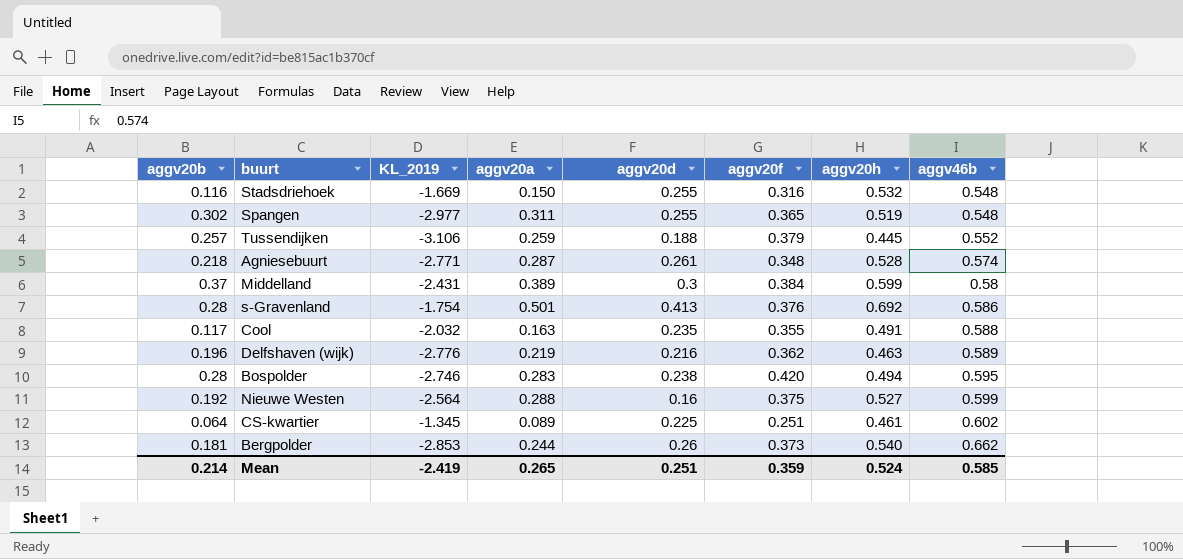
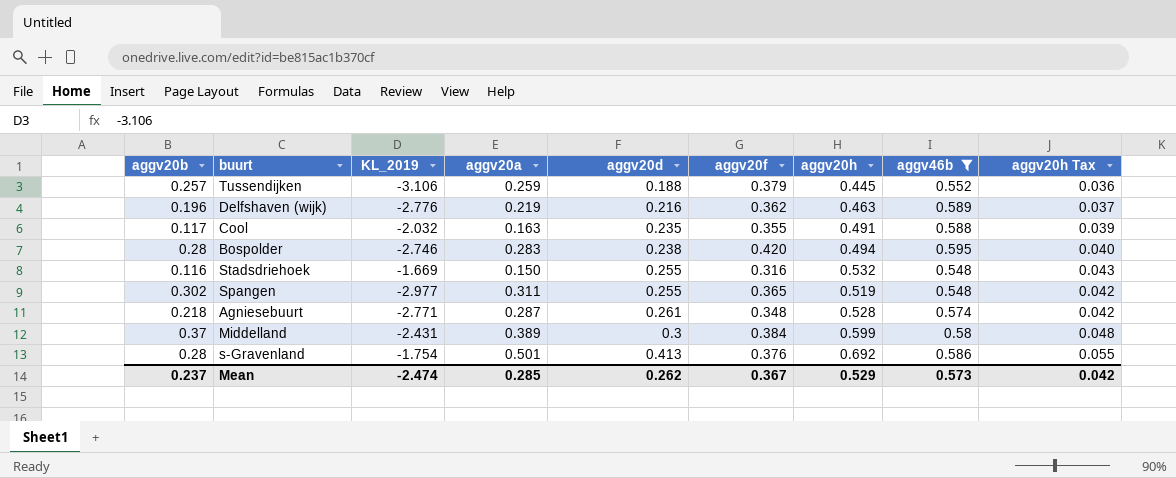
filter: none -> aggv46b <= 0.595
row order: aggv46b ascending -> aggv20d ascending
column aggv20h Tax | formula: none -> [aggv20h] * 0.08
Mean | aggv20b: 0.214 -> 0.237
Mean | KL_2019: -2.419 -> -2.474
Mean | aggv20a: 0.265 -> 0.285
Mean | aggv20d: 0.251 -> 0.262
Mean | aggv20f: 0.359 -> 0.367
Mean | aggv20h: 0.524 -> 0.529
Mean | aggv46b: 0.585 -> 0.573

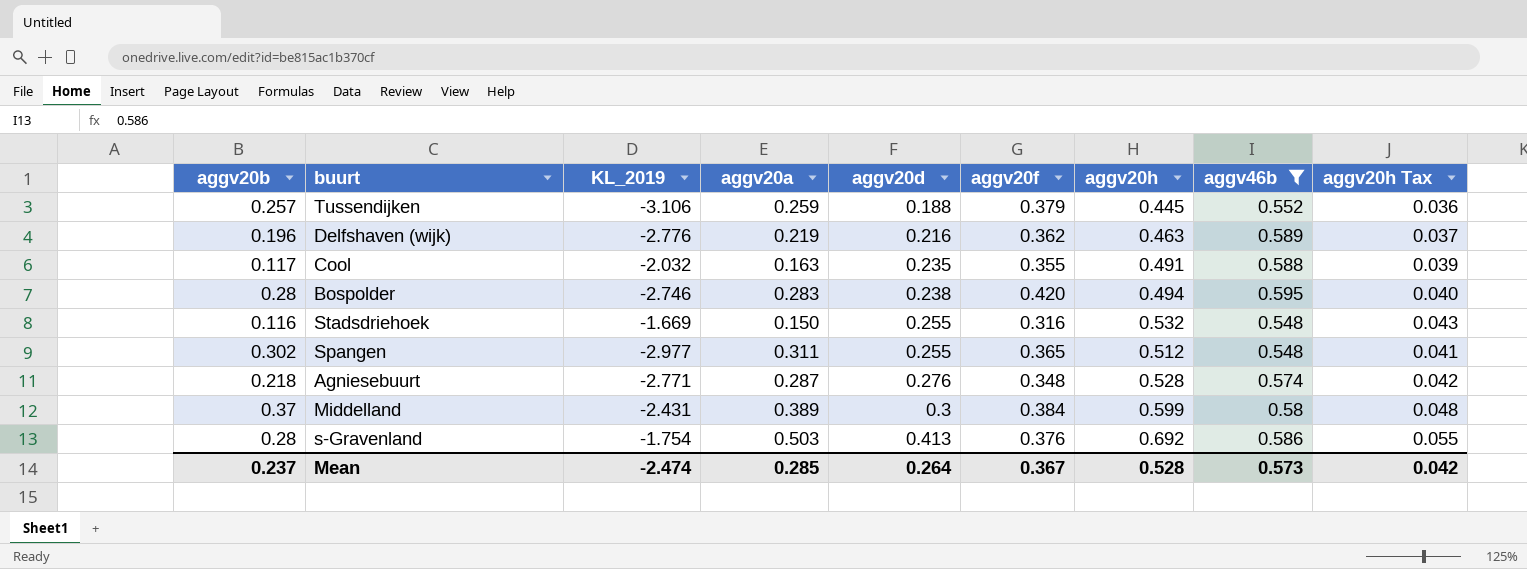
Spangen | aggv20h: 0.519 -> 0.512
Spangen | aggv20h Tax: 0.042 -> 0.041
Agniesebuurt | aggv20d: 0.261 -> 0.276
s-Gravenland | aggv20a: 0.501 -> 0.503
Mean | aggv20d: 0.262 -> 0.264
Mean | aggv20h: 0.529 -> 0.528

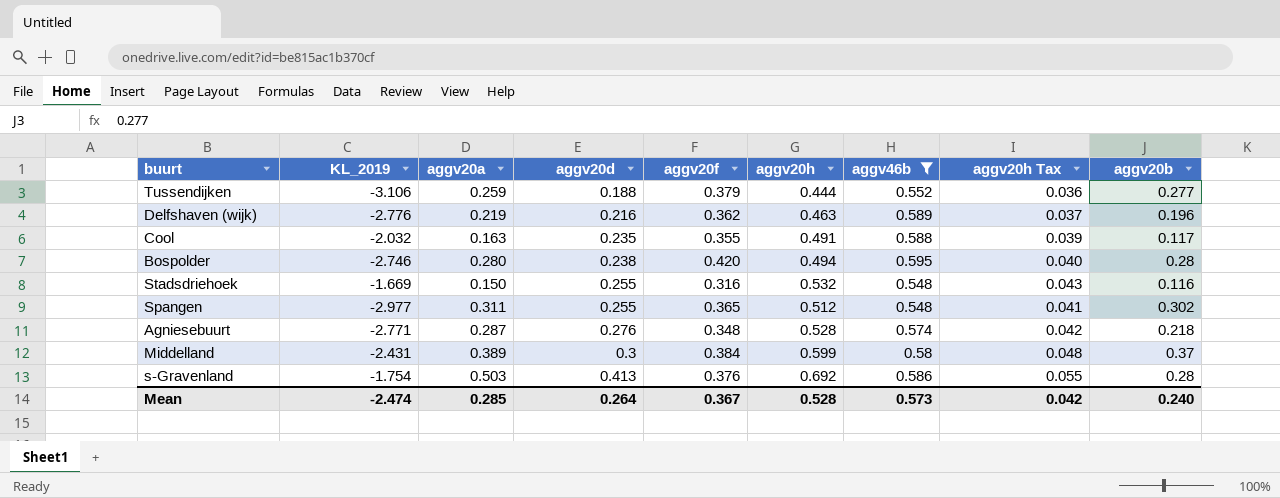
column aggv20b | position: 1 -> 9
Tussendijken | aggv20h: 0.445 -> 0.444
Tussendijken | aggv20b: 0.257 -> 0.277
Bospolder | aggv20a: 0.283 -> 0.280
Mean | aggv20b: 0.237 -> 0.240

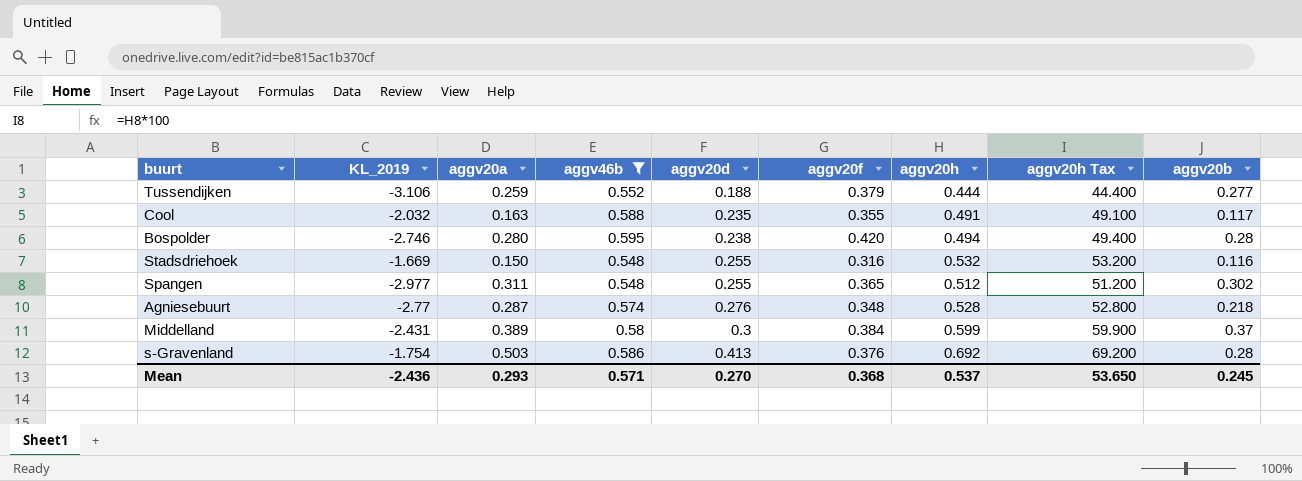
column aggv46b | position: 7 -> 4
column aggv20h Tax | formula: [aggv20h] * 0.08 -> [aggv20h] * 100
row Delfshaven (wijk): -2.776 | 0.219 | 0.216 | 0.362 | 0.463 | 0.589 | 0.037 | 0.196 -> none
Agniesebuurt | KL_2019: -2.771 -> -2.77
Mean | KL_2019: -2.474 -> -2.436
Mean | aggv20a: 0.285 -> 0.293
Mean | aggv46b: 0.573 -> 0.571
Mean | aggv20d: 0.264 -> 0.270
Mean | aggv20f: 0.367 -> 0.368
Mean | aggv20h: 0.528 -> 0.537
Mean | aggv20h Tax: 0.042 -> 53.650
Mean | aggv20b: 0.240 -> 0.245

